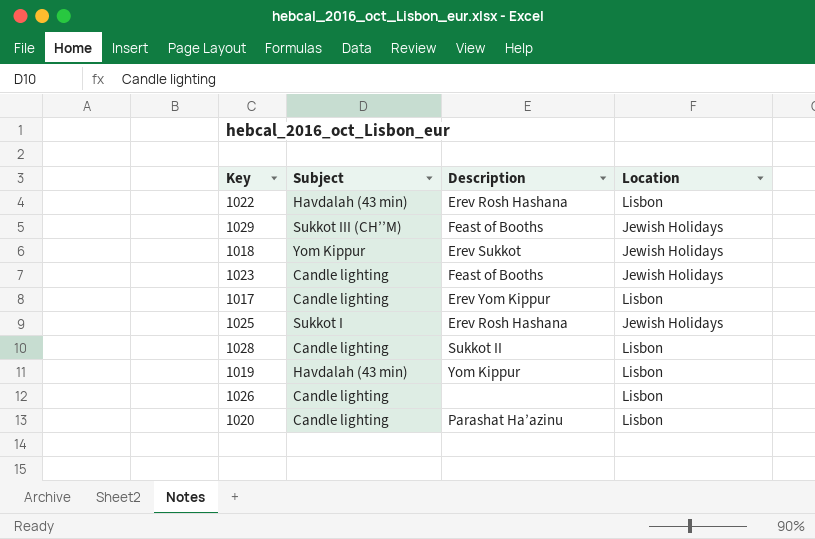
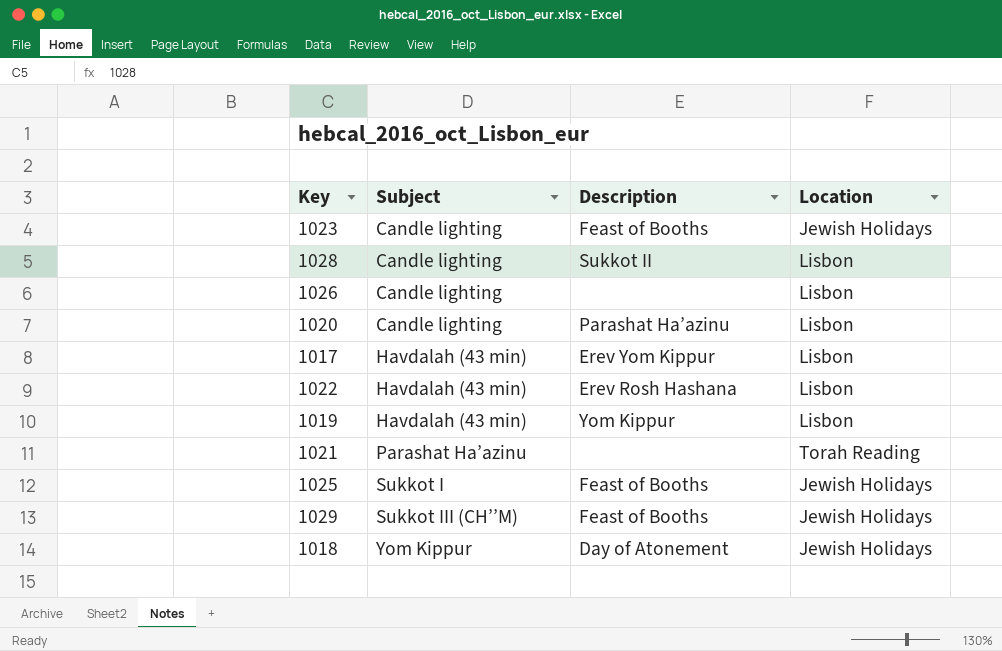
row order: none -> Subject ascending
1017 | Subject: Candle lighting -> Havdalah (43 min)
row 1021: none -> Parashat Ha’azinu | none | Torah Reading
1025 | Description: Erev Rosh Hashana -> Feast of Booths
1018 | Description: Erev Sukkot -> Day of Atonement

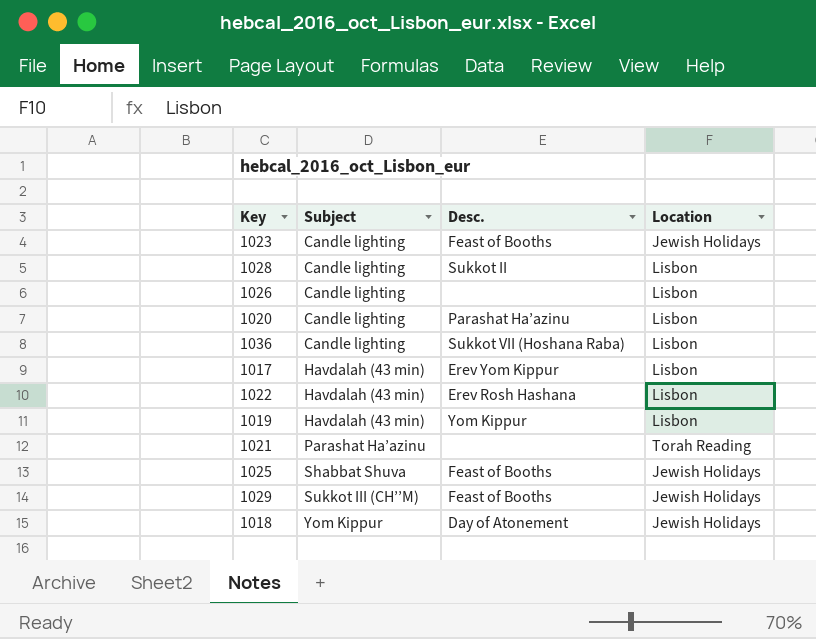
column name: Description -> Desc.
row 1036: none -> Candle lighting | Sukkot VII (Hoshana Raba) | Lisbon
1025 | Subject: Sukkot I -> Shabbat Shuva

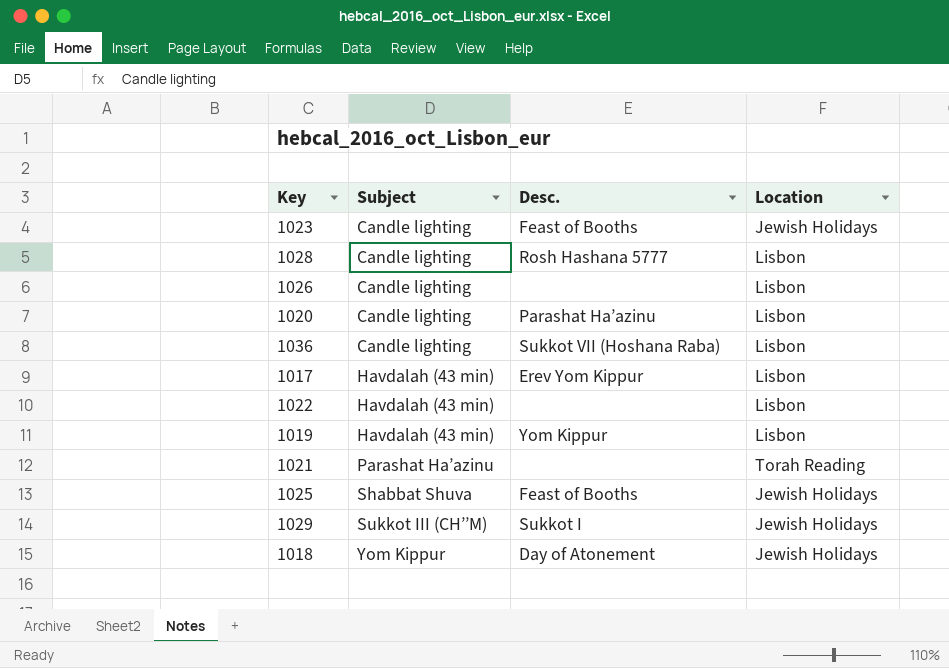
1028 | Desc.: Sukkot II -> Rosh Hashana 5777
1022 | Desc.: Erev Rosh Hashana -> none
1029 | Desc.: Feast of Booths -> Sukkot I

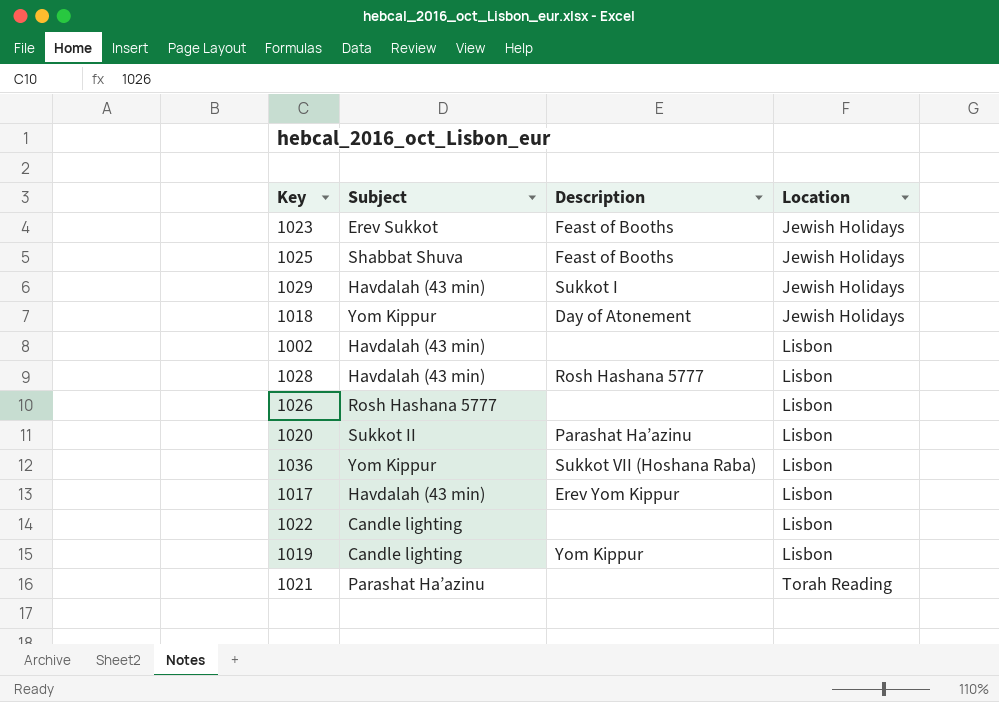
row order: Subject ascending -> Location ascending
column name: Desc. -> Description
1023 | Subject: Candle lighting -> Erev Sukkot
1029 | Subject: Sukkot III (CH’’M) -> Havdalah (43 min)
row 1002: none -> Havdalah (43 min) | none | Lisbon
1028 | Subject: Candle lighting -> Havdalah (43 min)
1026 | Subject: Candle lighting -> Rosh Hashana 5777
1020 | Subject: Candle lighting -> Sukkot II
1036 | Subject: Candle lighting -> Yom Kippur
1022 | Subject: Havdalah (43 min) -> Candle lighting
1019 | Subject: Havdalah (43 min) -> Candle lighting

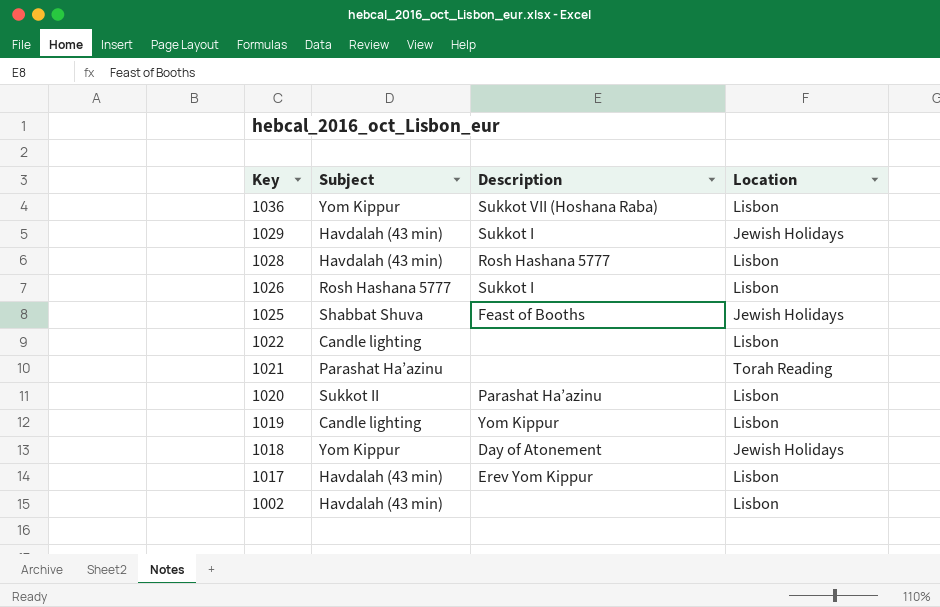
row order: Location ascending -> Key descending
row 1023: Erev Sukkot | Feast of Booths | Jewish Holidays -> none
1026 | Description: none -> Sukkot I

